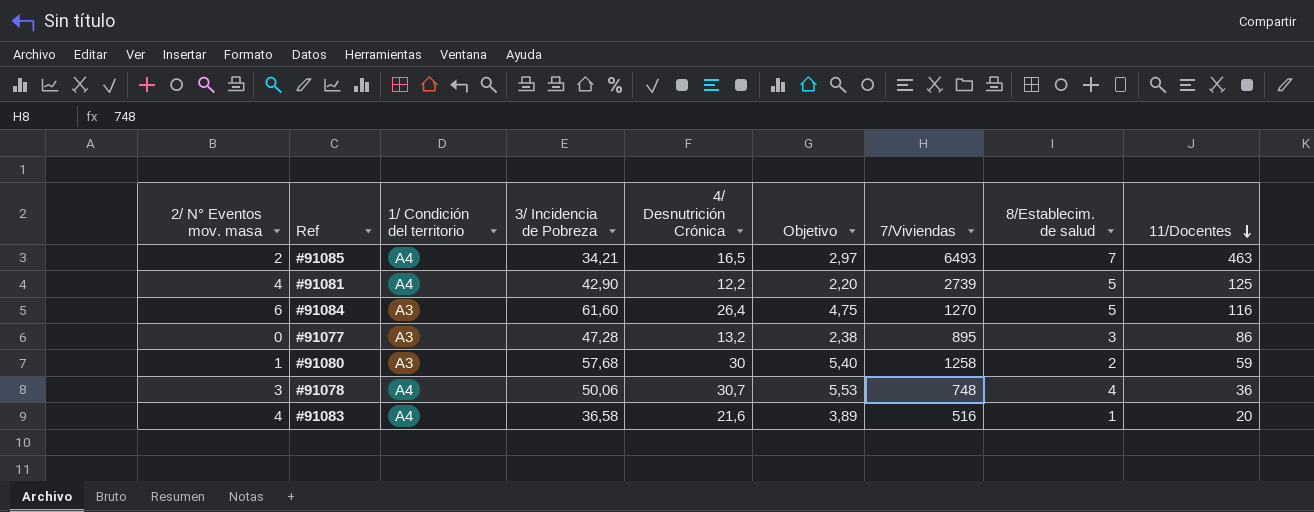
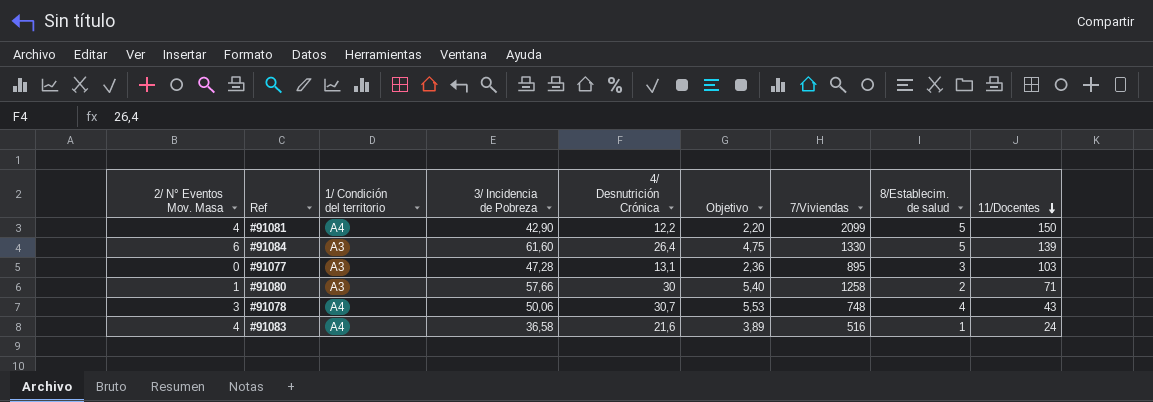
column name: 2/ N° Eventos mov. masa -> 2/ N° Eventos Mov. Masa
row #91085: 2 | A4 | 34,21 | 16,5 | 2,97 | 6493 | 7 | 463 -> none
#91081 | 7/Viviendas: 2739 -> 2099
#91081 | 11/Docentes: 125 -> 150
#91084 | 7/Viviendas: 1270 -> 1330
#91084 | 11/Docentes: 116 -> 139
#91077 | 4/ Desnutrición Crónica: 13,2 -> 13,1
#91077 | Objetivo: 2,38 -> 2,36
#91077 | 11/Docentes: 86 -> 103
#91080 | 3/ Incidencia de Pobreza: 57,68 -> 57,66
#91080 | 11/Docentes: 59 -> 71
#91078 | 11/Docentes: 36 -> 43
#91083 | 11/Docentes: 20 -> 24

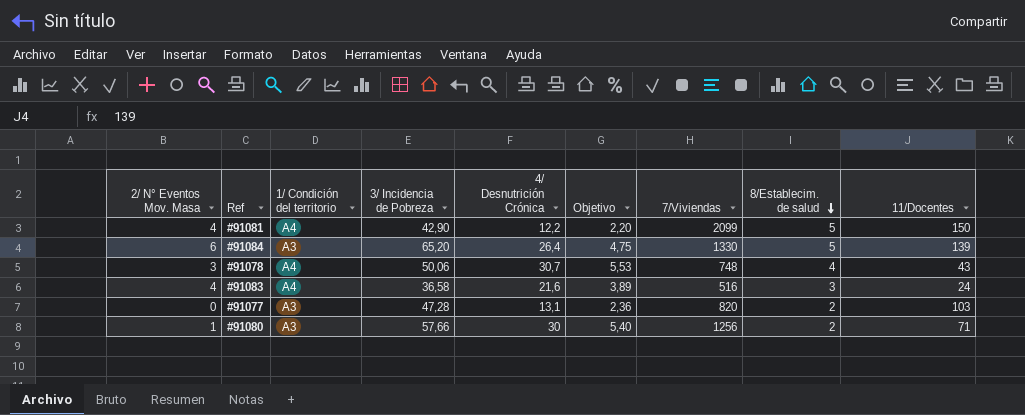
row order: 11/Docentes descending -> 8/Establecim. de salud descending
#91084 | 3/ Incidencia de Pobreza: 61,60 -> 65,20
#91083 | 8/Establecim. de salud: 1 -> 3
#91077 | 7/Viviendas: 895 -> 820
#91077 | 8/Establecim. de salud: 3 -> 2
#91080 | 7/Viviendas: 1258 -> 1256

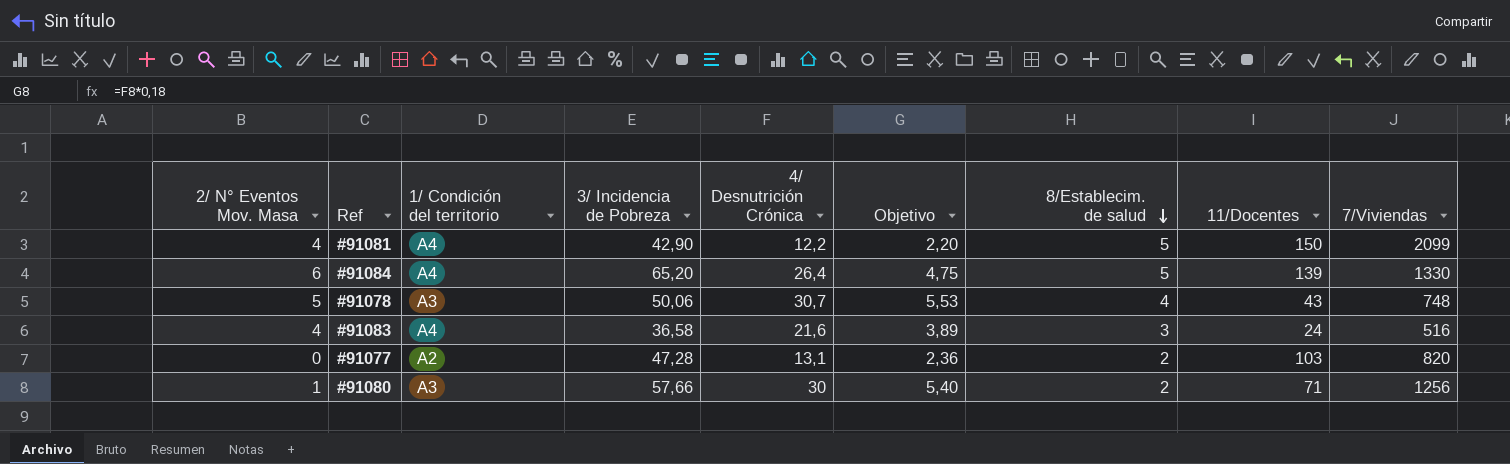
column 7/Viviendas | position: 7 -> 9
#91084 | 1/ Condición del territorio: A3 -> A4
#91078 | 2/ N° Eventos Mov. Masa: 3 -> 5
#91078 | 1/ Condición del territorio: A4 -> A3
#91077 | 1/ Condición del territorio: A3 -> A2

